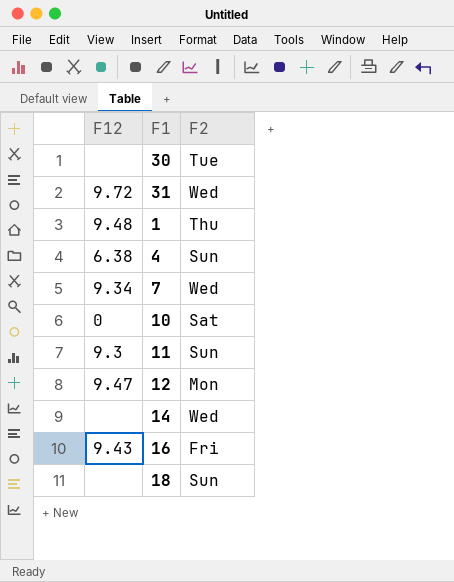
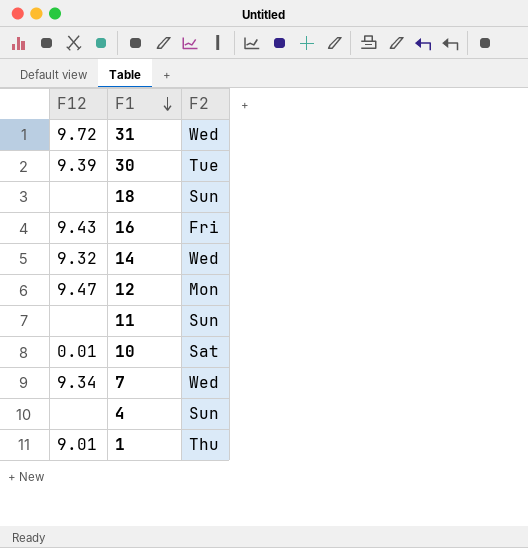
row order: none -> F1 descending
30 | F12: none -> 9.39
14 | F12: none -> 9.32
11 | F12: 9.3 -> none
10 | F12: 0 -> 0.01
4 | F12: 6.38 -> none
1 | F12: 9.48 -> 9.01

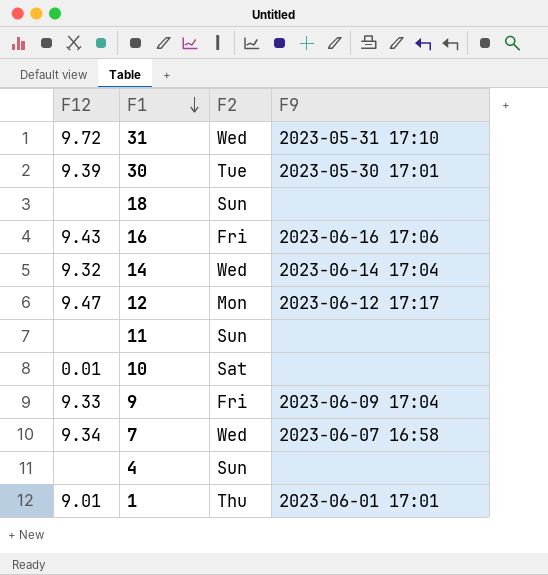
column F9 | position: none -> 4
row 9: none -> 9.33 | Fri | 2023-06-09 17:04

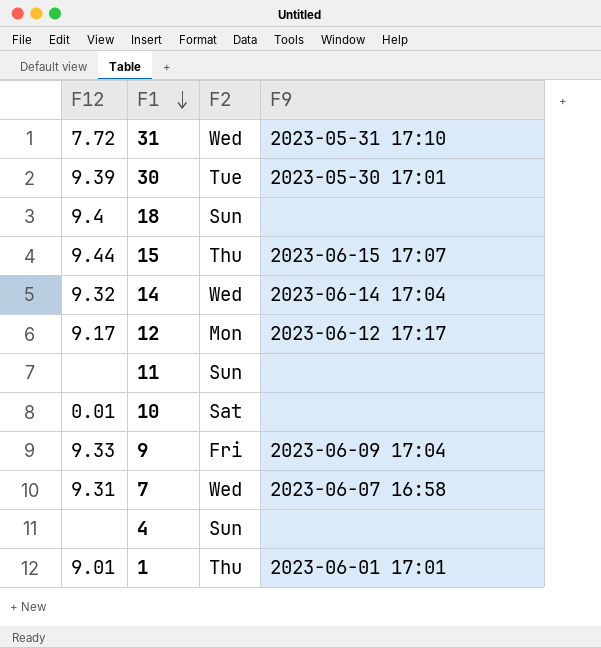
row 16: 9.43 | Fri | 2023-06-16 17:06 -> none
31 | F12: 9.72 -> 7.72
18 | F12: none -> 9.4
row 15: none -> 9.44 | Thu | 2023-06-15 17:07
12 | F12: 9.47 -> 9.17
7 | F12: 9.34 -> 9.31

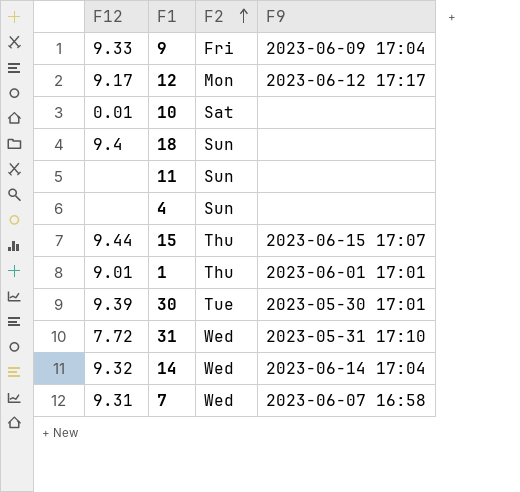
row order: F1 descending -> F2 ascending

